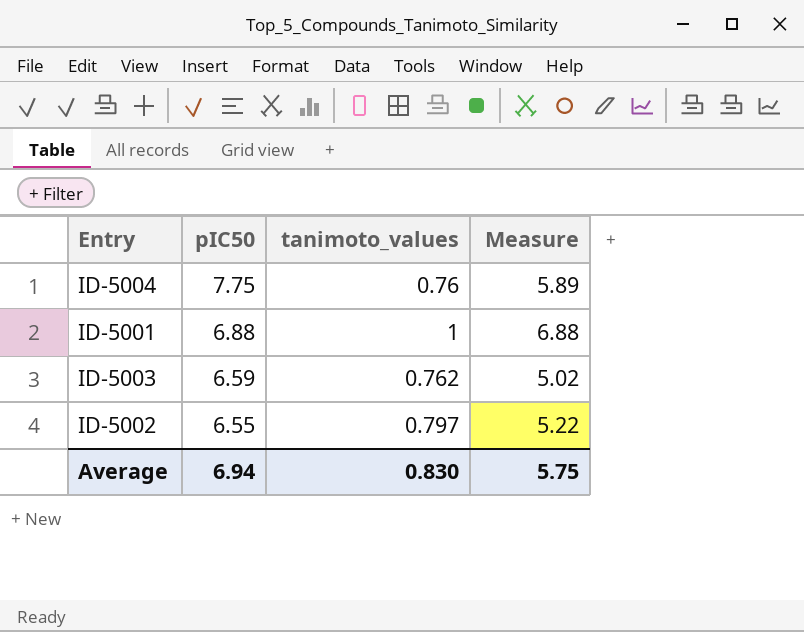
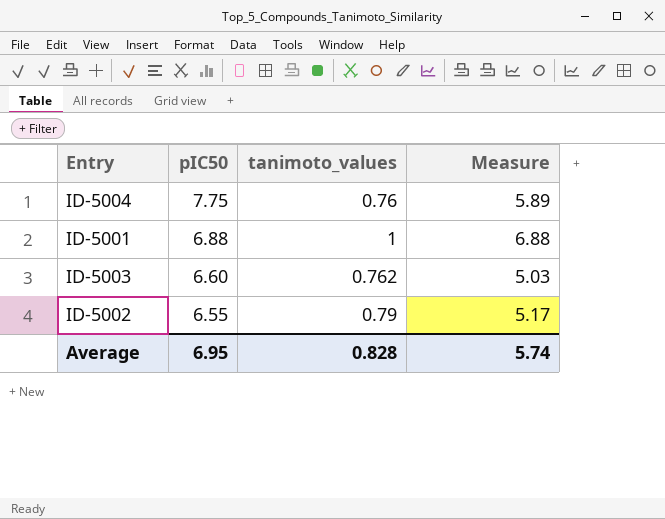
ID-5003 | pIC50: 6.59 -> 6.60
ID-5003 | Measure: 5.02 -> 5.03
ID-5002 | tanimoto_values: 0.797 -> 0.79
ID-5002 | Measure: 5.22 -> 5.17
Average | pIC50: 6.94 -> 6.95
Average | tanimoto_values: 0.830 -> 0.828
Average | Measure: 5.75 -> 5.74

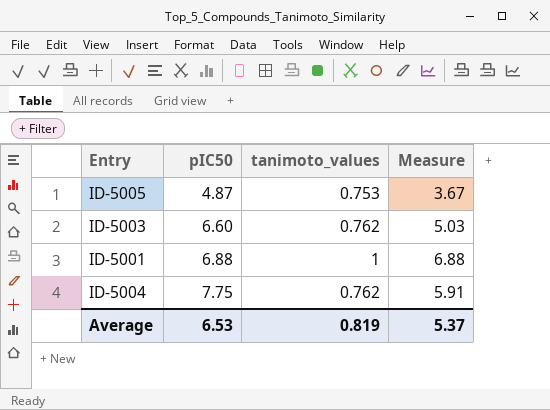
row order: pIC50 descending -> pIC50 ascending
row ID-5002: 6.55 | 0.79 | 5.17 -> none
row ID-5005: none -> 4.87 | 0.753 | 3.67
ID-5004 | tanimoto_values: 0.76 -> 0.762
ID-5004 | Measure: 5.89 -> 5.91
Average | pIC50: 6.95 -> 6.53
Average | tanimoto_values: 0.828 -> 0.819
Average | Measure: 5.74 -> 5.37

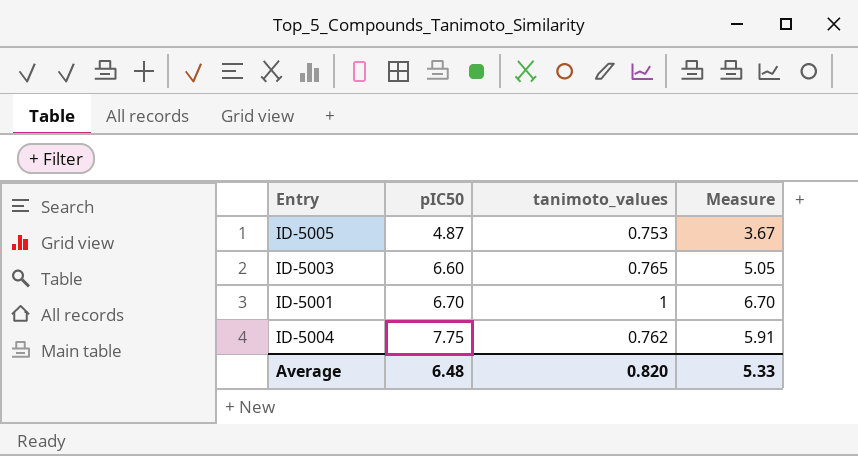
ID-5003 | tanimoto_values: 0.762 -> 0.765
ID-5003 | Measure: 5.03 -> 5.05
ID-5001 | pIC50: 6.88 -> 6.70
ID-5001 | Measure: 6.88 -> 6.70
Average | pIC50: 6.53 -> 6.48
Average | tanimoto_values: 0.819 -> 0.820
Average | Measure: 5.37 -> 5.33

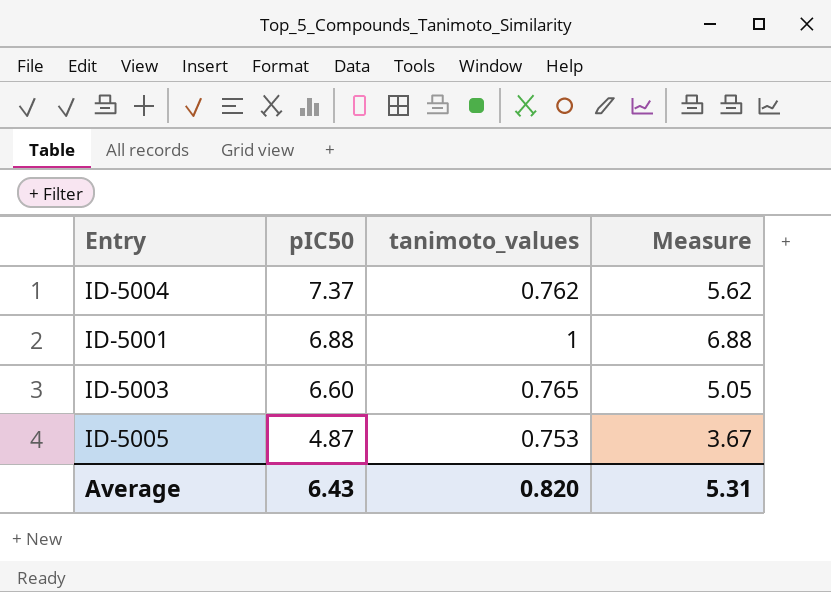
row order: pIC50 ascending -> pIC50 descending
ID-5004 | pIC50: 7.75 -> 7.37
ID-5004 | Measure: 5.91 -> 5.62
ID-5001 | pIC50: 6.70 -> 6.88
ID-5001 | Measure: 6.70 -> 6.88
Average | pIC50: 6.48 -> 6.43
Average | Measure: 5.33 -> 5.31

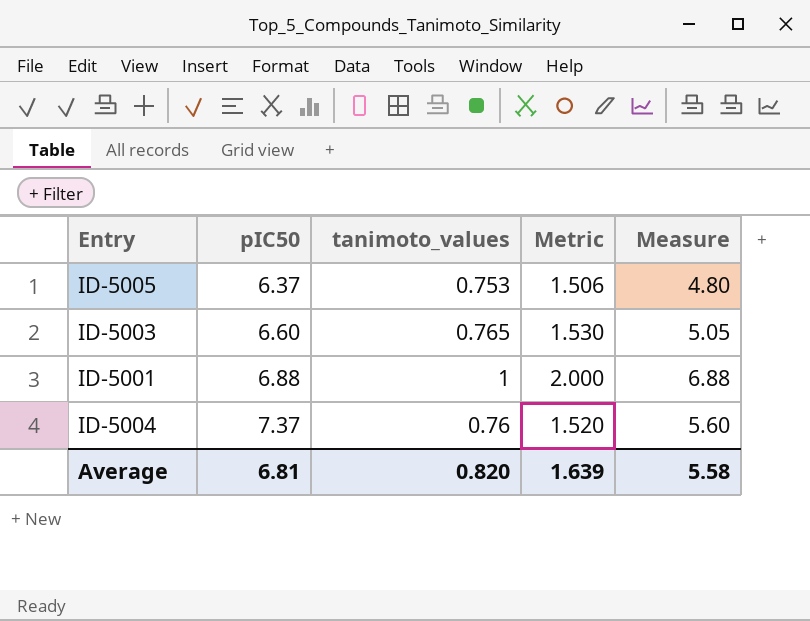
row order: pIC50 descending -> pIC50 ascending
column Metric | formula: none -> [tanimoto_values] * 2
ID-5005 | pIC50: 4.87 -> 6.37
ID-5005 | Measure: 3.67 -> 4.80
ID-5004 | tanimoto_values: 0.762 -> 0.76
ID-5004 | Measure: 5.62 -> 5.60
Average | pIC50: 6.43 -> 6.81
Average | Measure: 5.31 -> 5.58

